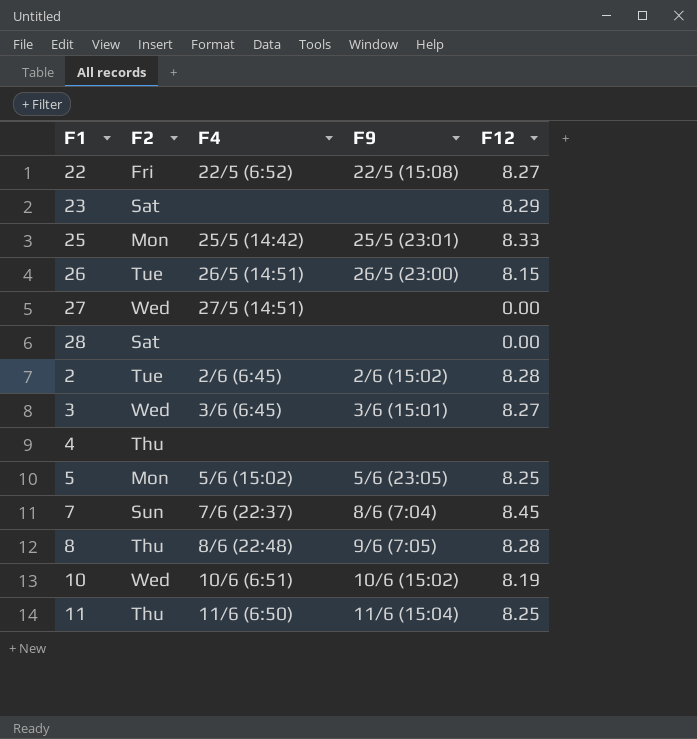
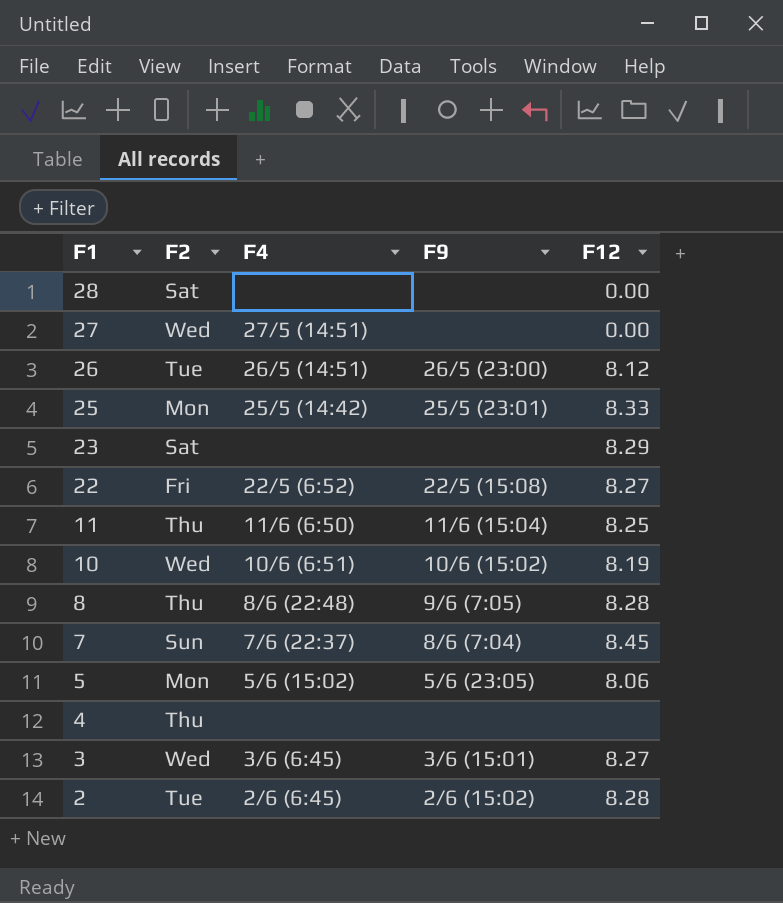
row order: none -> F1 descending
26 | F12: 8.15 -> 8.12
5 | F12: 8.25 -> 8.06

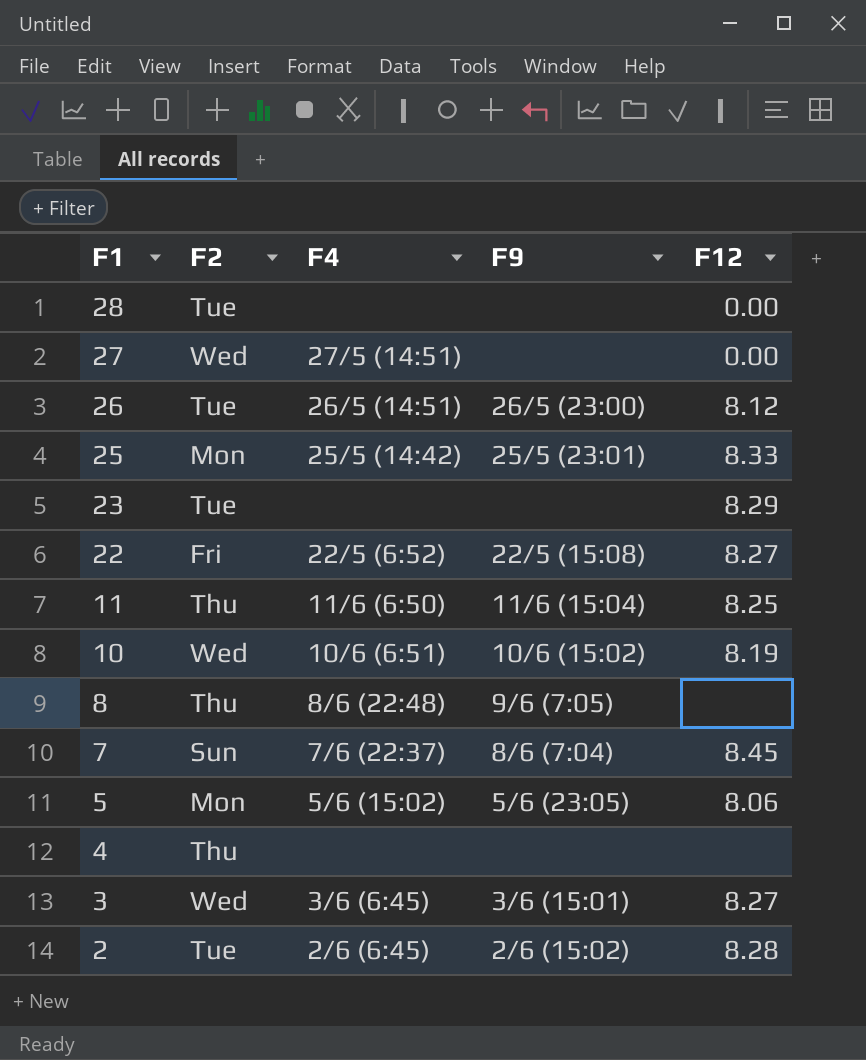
28 | F2: Sat -> Tue
23 | F2: Sat -> Tue
8 | F12: 8.28 -> none

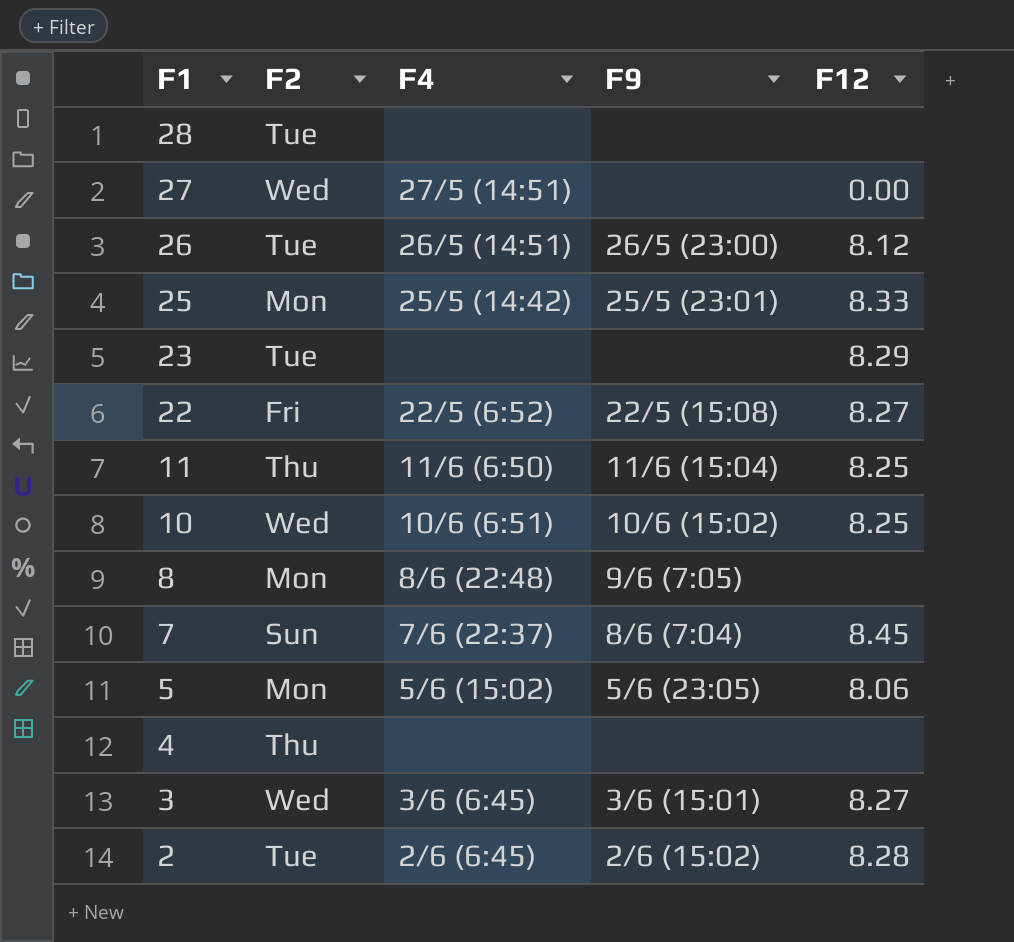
28 | F12: 0.00 -> none
10 | F12: 8.19 -> 8.25
8 | F2: Thu -> Mon

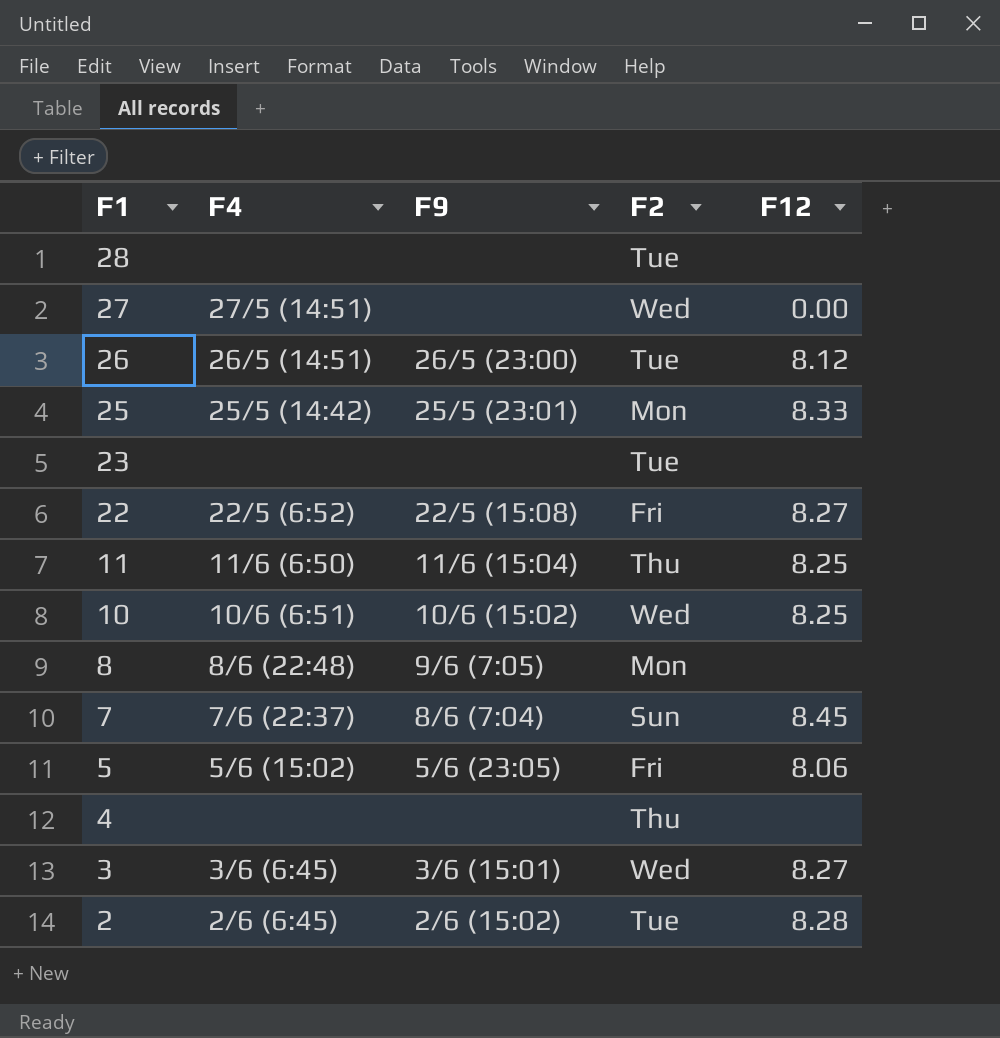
column F2 | position: 2 -> 4
23 | F12: 8.29 -> none
5 | F2: Mon -> Fri

